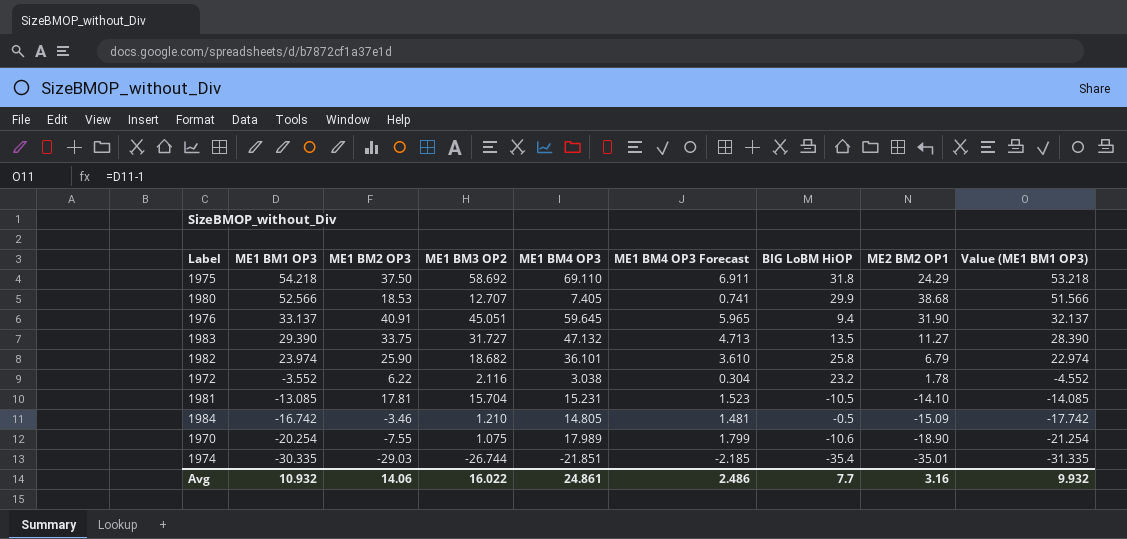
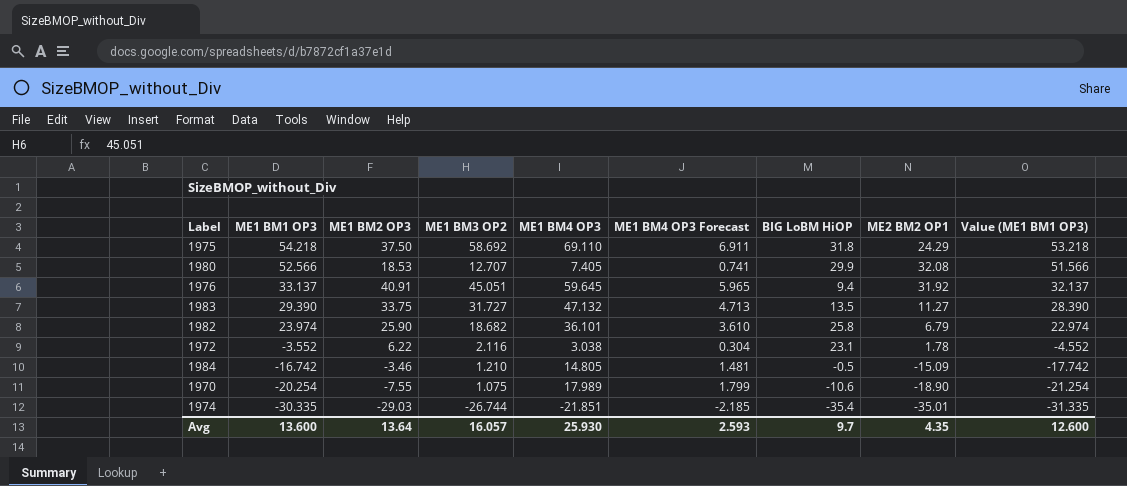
row 1981: -13.085 | 17.81 | 15.704 | 15.231 | 1.523 | -10.5 | -14.10 | -14.085 -> none
1980 | ME2 BM2 OP1: 38.68 -> 32.08
1976 | ME2 BM2 OP1: 31.90 -> 31.92
1972 | BIG LoBM HiOP: 23.2 -> 23.1
Avg | ME1 BM1 OP3: 10.932 -> 13.600
Avg | ME1 BM2 OP3: 14.06 -> 13.64
Avg | ME1 BM3 OP2: 16.022 -> 16.057
Avg | ME1 BM4 OP3: 24.861 -> 25.930
Avg | ME1 BM4 OP3 Forecast: 2.486 -> 2.593
Avg | BIG LoBM HiOP: 7.7 -> 9.7
Avg | ME2 BM2 OP1: 3.16 -> 4.35
Avg | Value (ME1 BM1 OP3): 9.932 -> 12.600

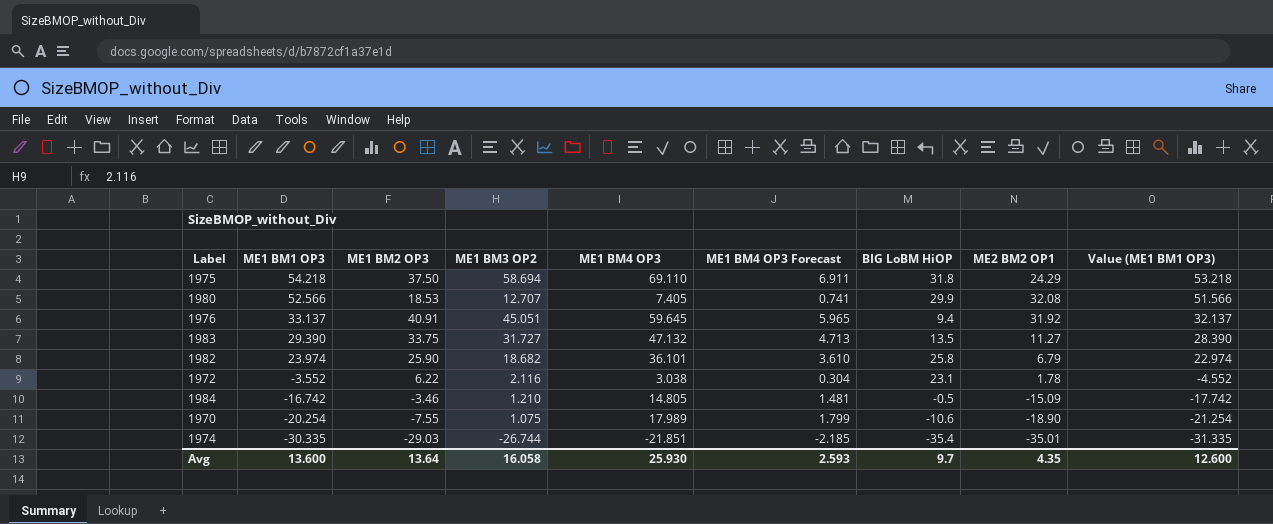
1975 | ME1 BM3 OP2: 58.692 -> 58.694
Avg | ME1 BM3 OP2: 16.057 -> 16.058

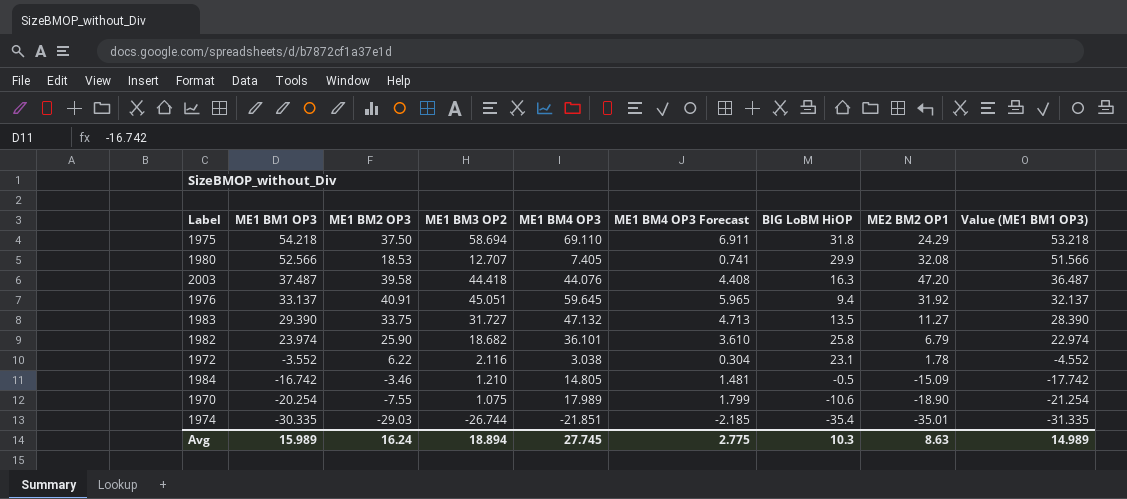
row 2003: none -> 37.487 | 39.58 | 44.418 | 44.076 | 4.408 | 16.3 | 47.20 | 36.487
Avg | ME1 BM1 OP3: 13.600 -> 15.989
Avg | ME1 BM2 OP3: 13.64 -> 16.24
Avg | ME1 BM3 OP2: 16.058 -> 18.894
Avg | ME1 BM4 OP3: 25.930 -> 27.745
Avg | ME1 BM4 OP3 Forecast: 2.593 -> 2.775
Avg | BIG LoBM HiOP: 9.7 -> 10.3
Avg | ME2 BM2 OP1: 4.35 -> 8.63
Avg | Value (ME1 BM1 OP3): 12.600 -> 14.989

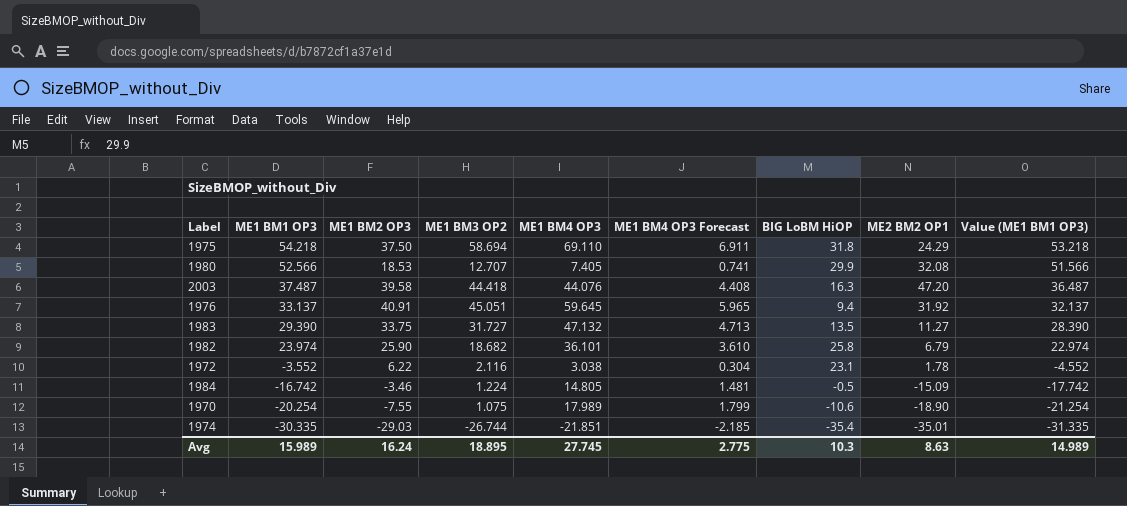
1984 | ME1 BM3 OP2: 1.210 -> 1.224
Avg | ME1 BM3 OP2: 18.894 -> 18.895

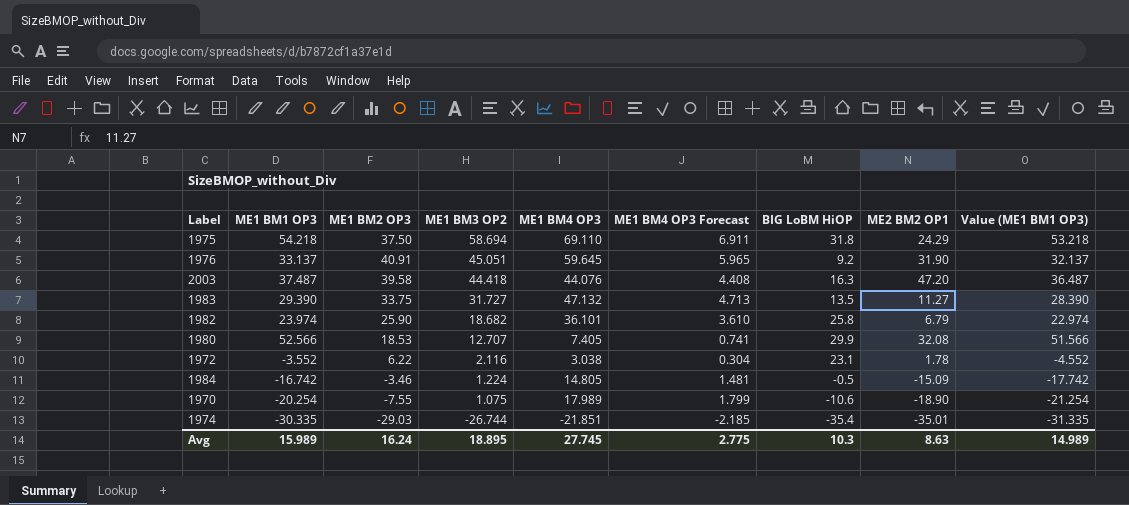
row order: ME1 BM1 OP3 descending -> ME1 BM3 OP2 descending
1976 | BIG LoBM HiOP: 9.4 -> 9.2
1976 | ME2 BM2 OP1: 31.92 -> 31.90

